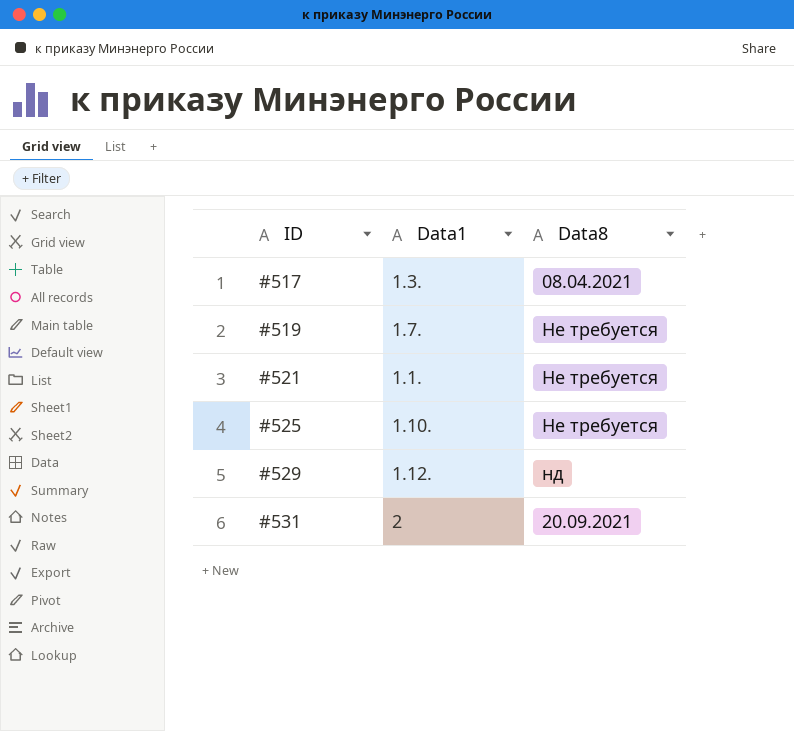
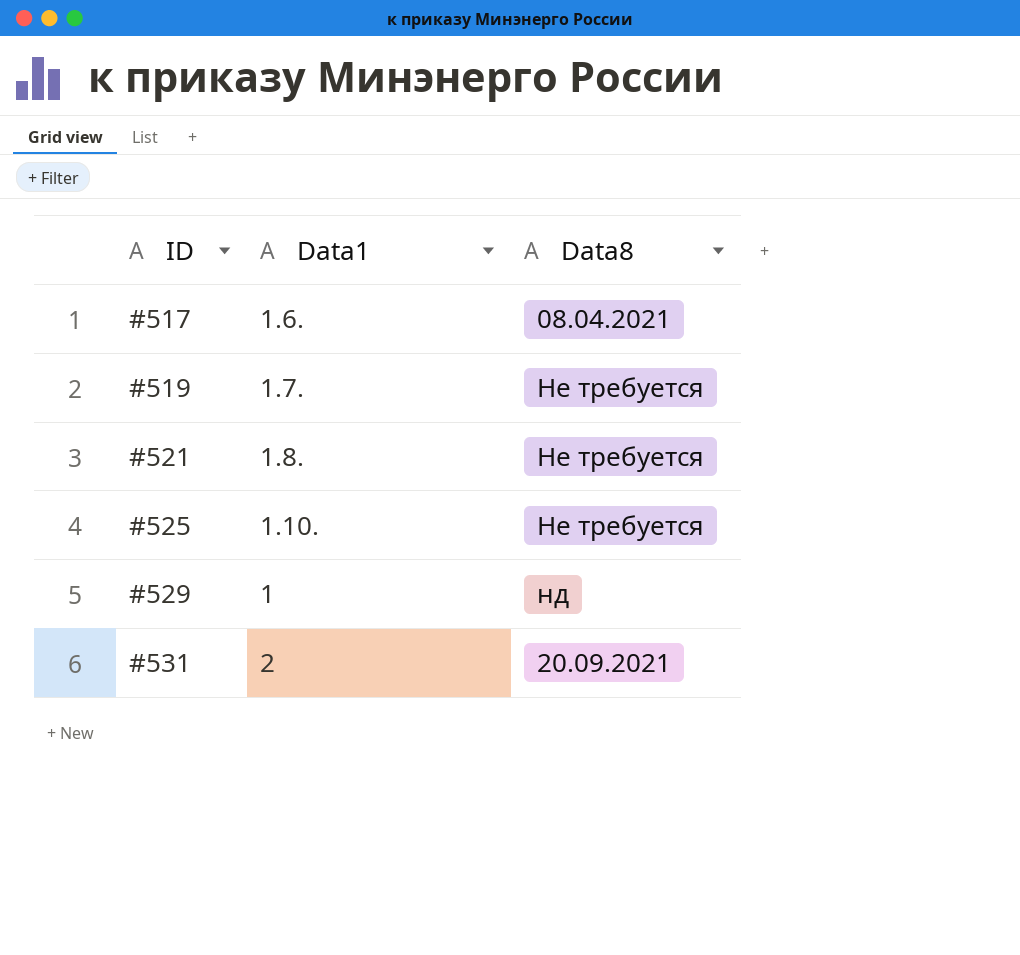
#517 | Data1: 1.3. -> 1.6.
#521 | Data1: 1.1. -> 1.8.
#529 | Data1: 1.12. -> 1

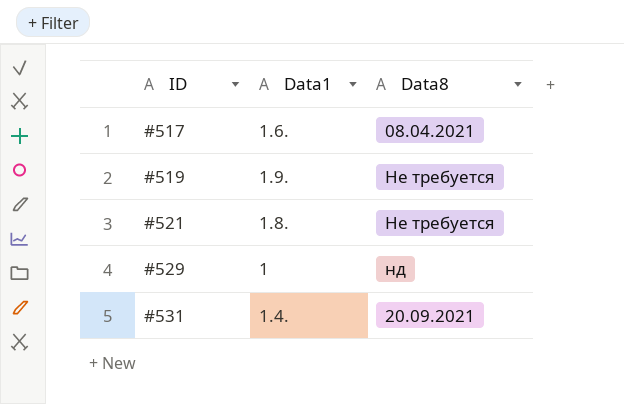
row #525: 1.10. | Не требуется -> none
#519 | Data1: 1.7. -> 1.9.
#531 | Data1: 2 -> 1.4.

